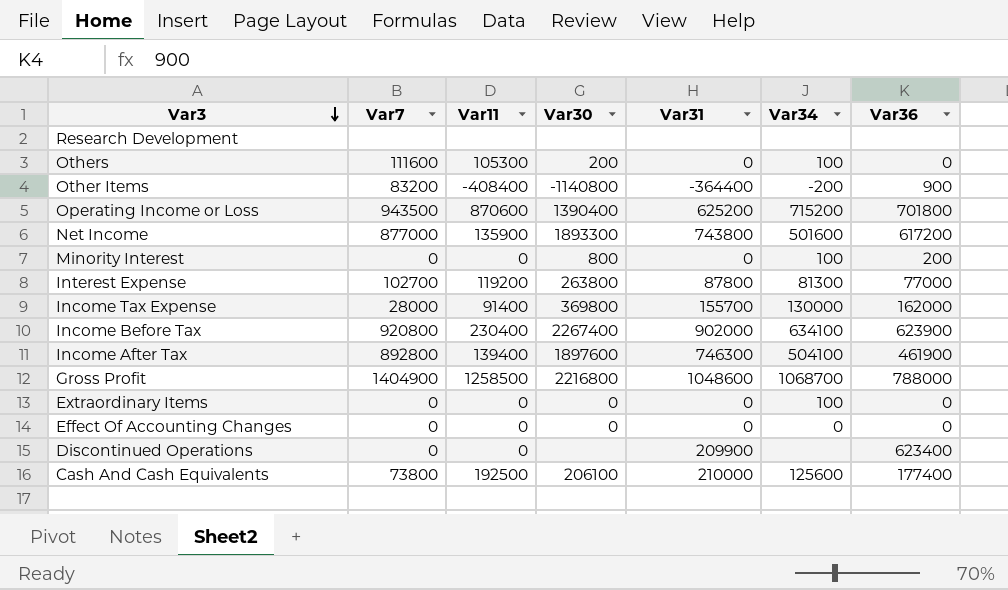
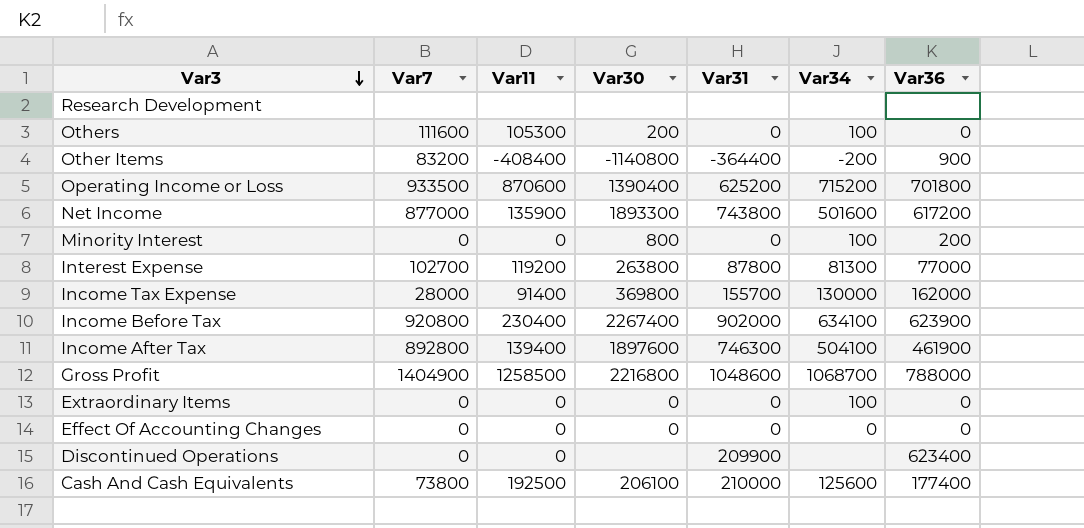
Operating Income or Loss | Var7: 943500 -> 933500

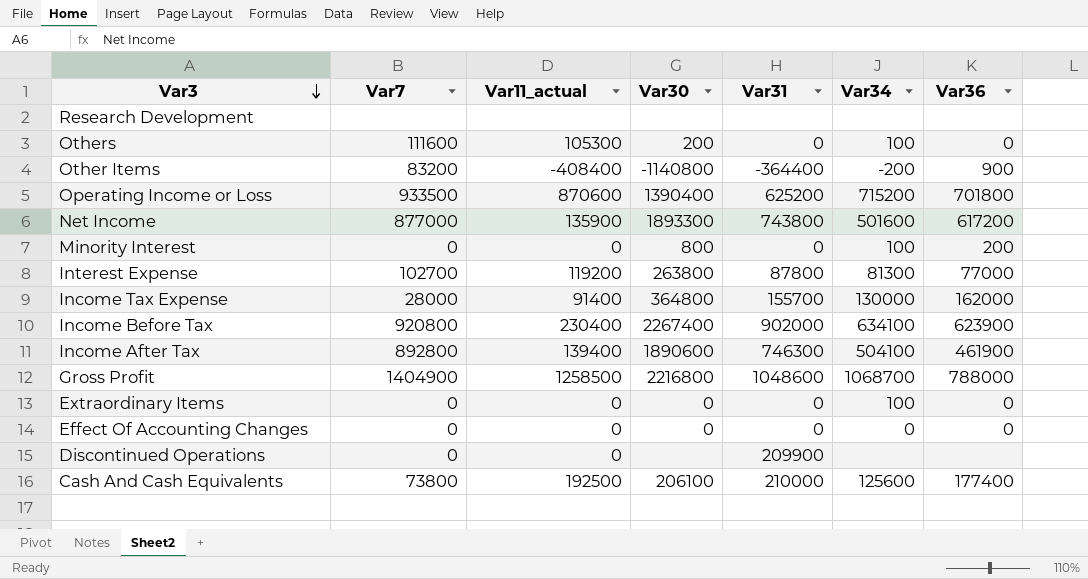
column name: Var11 -> Var11_actual
Income Tax Expense | Var30: 369800 -> 364800
Income After Tax | Var30: 1897600 -> 1890600
Discontinued Operations | Var36: 623400 -> none

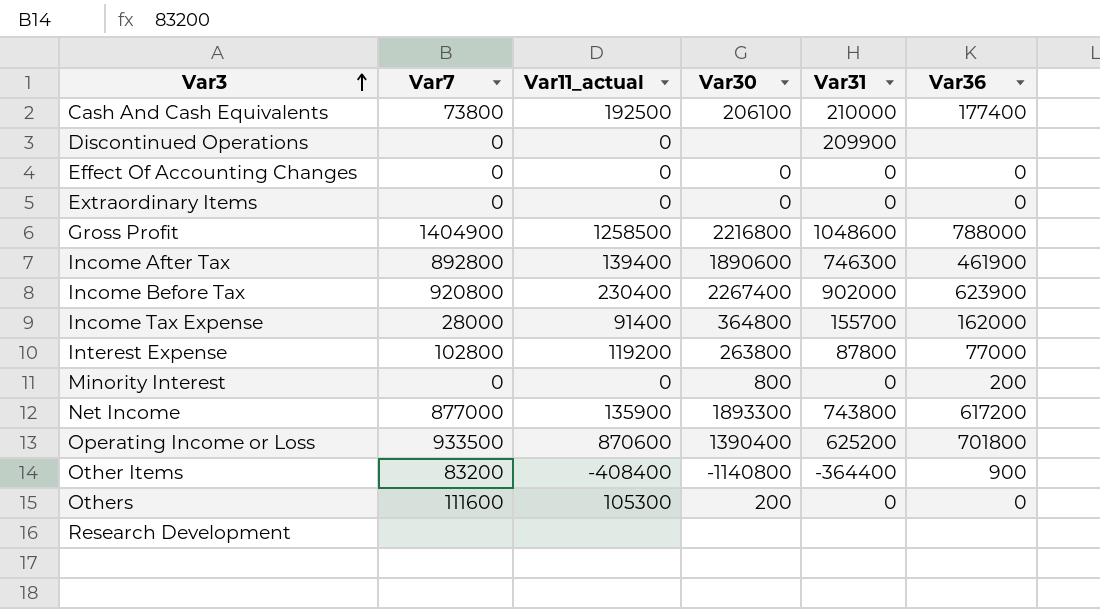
row order: Var3 descending -> Var3 ascending
column Var34 | position: 6 -> none
Interest Expense | Var7: 102700 -> 102800

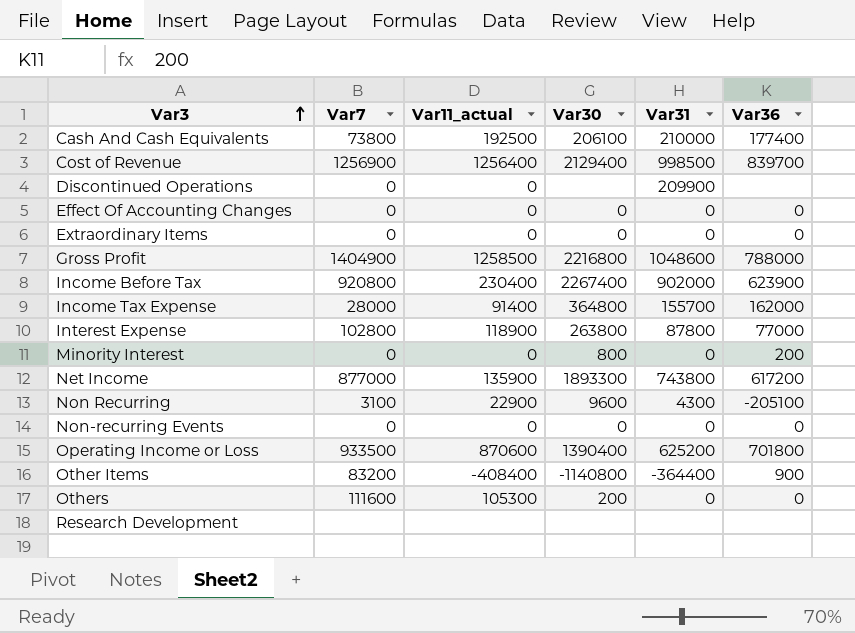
row Income After Tax: 892800 | 139400 | 1890600 | 746300 | 461900 -> none
row Cost of Revenue: none -> 1256900 | 1256400 | 2129400 | 998500 | 839700
Interest Expense | Var11_actual: 119200 -> 118900
row Non Recurring: none -> 3100 | 22900 | 9600 | 4300 | -205100
row Non-recurring Events: none -> 0 | 0 | 0 | 0 | 0

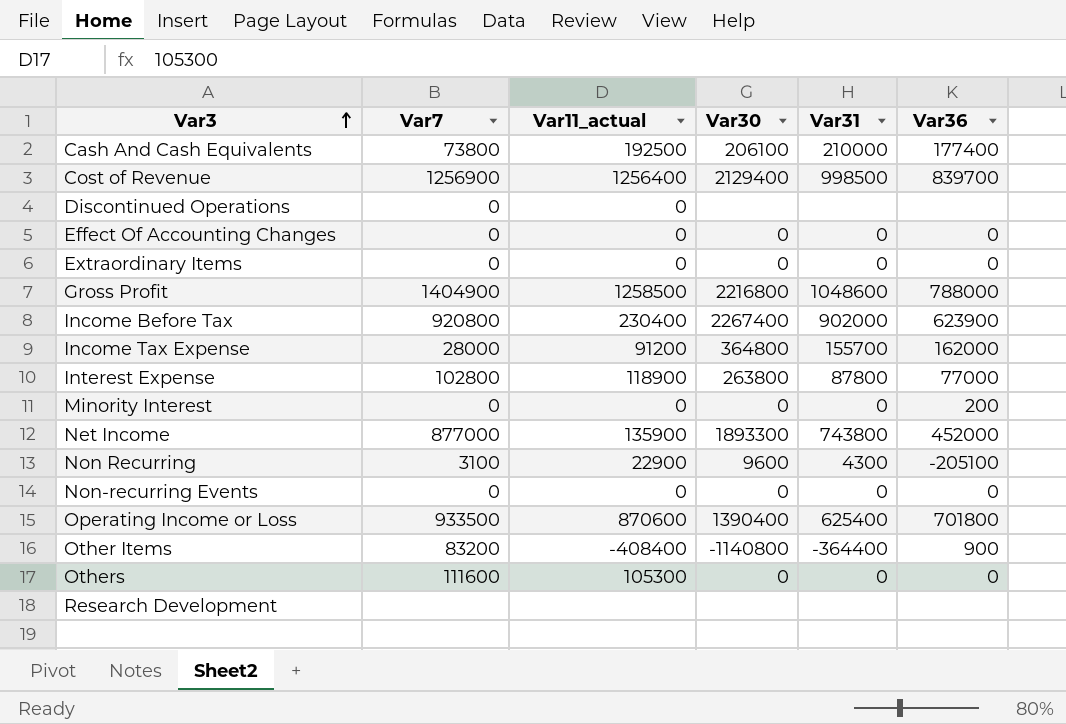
Discontinued Operations | Var31: 209900 -> none
Income Tax Expense | Var11_actual: 91400 -> 91200
Minority Interest | Var30: 800 -> 0
Net Income | Var36: 617200 -> 452000
Operating Income or Loss | Var31: 625200 -> 625400
Others | Var30: 200 -> 0

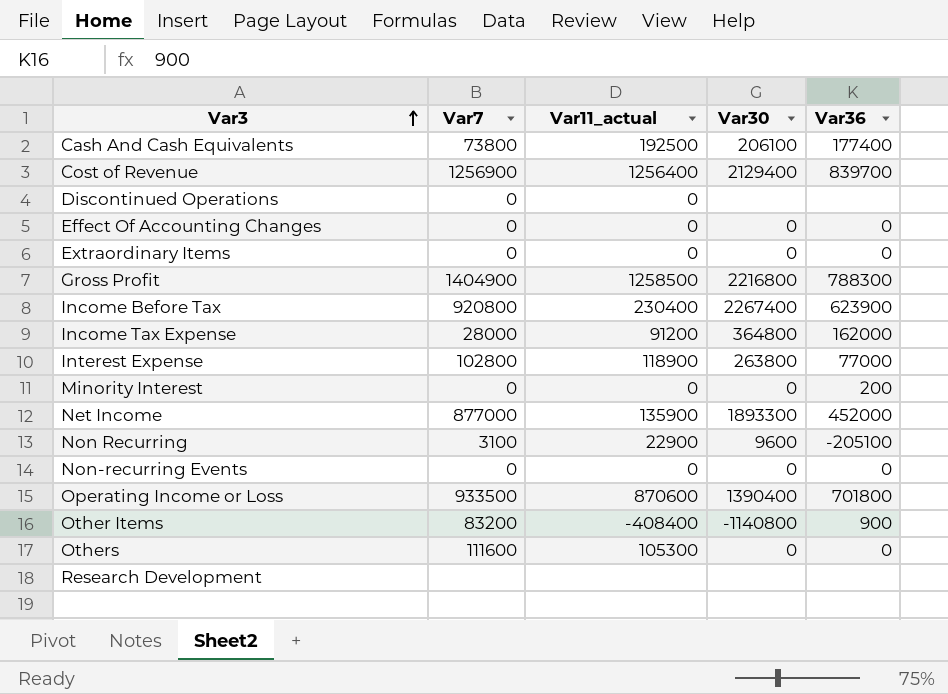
column Var31 | position: 5 -> none
Gross Profit | Var36: 788000 -> 788300

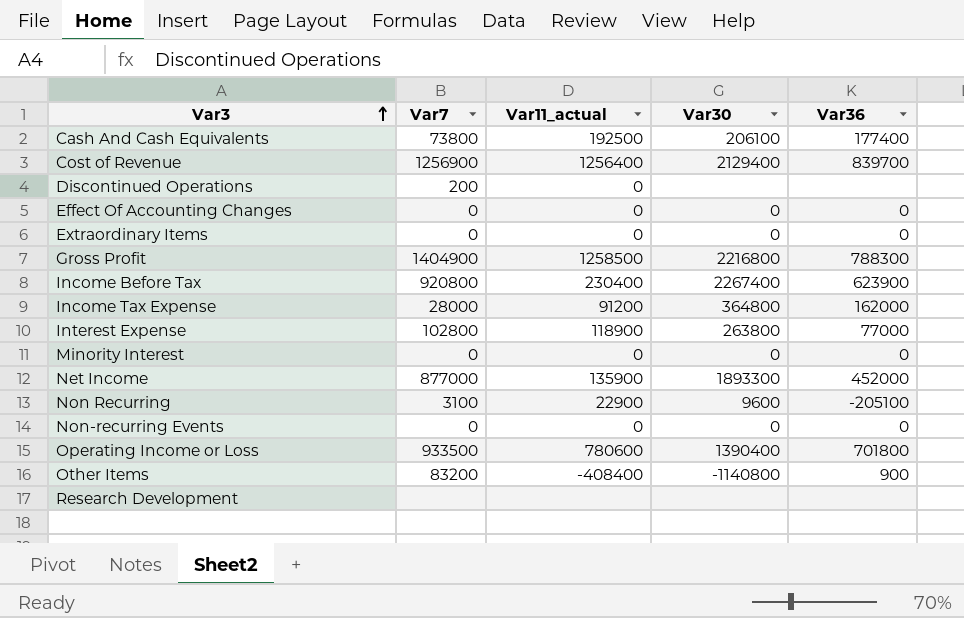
row Others: 111600 | 105300 | 0 | 0 -> none
Discontinued Operations | Var7: 0 -> 200
Minority Interest | Var36: 200 -> 0
Operating Income or Loss | Var11_actual: 870600 -> 780600

